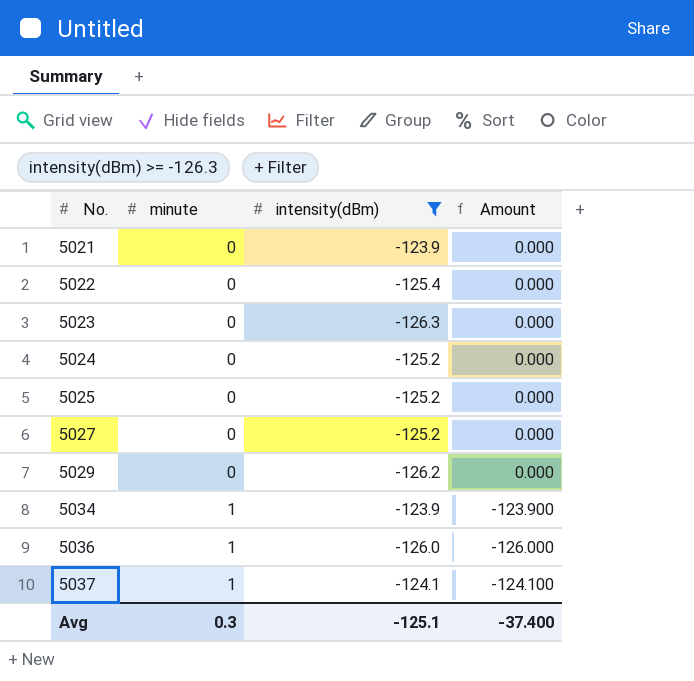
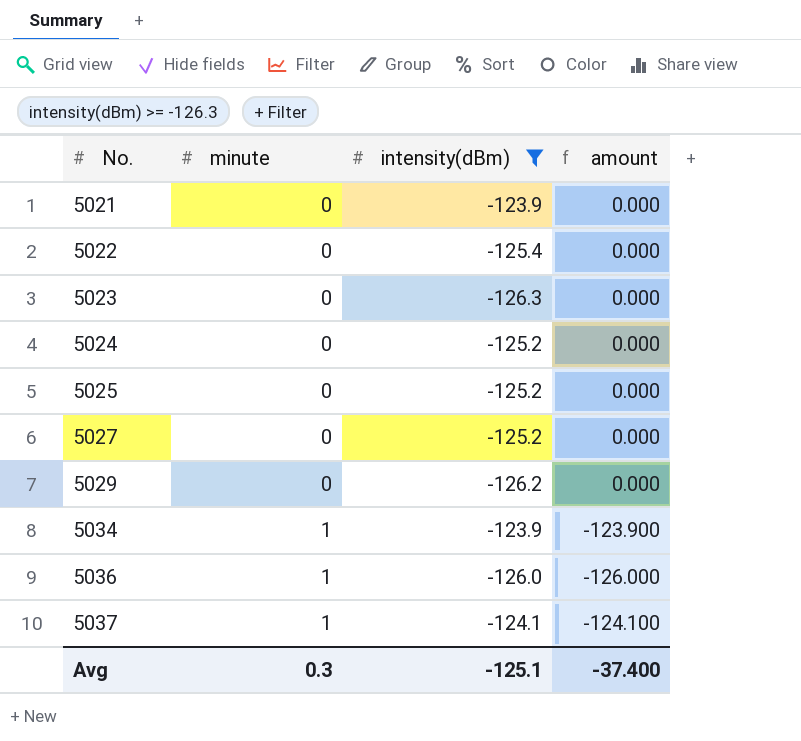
column name: Amount -> amount

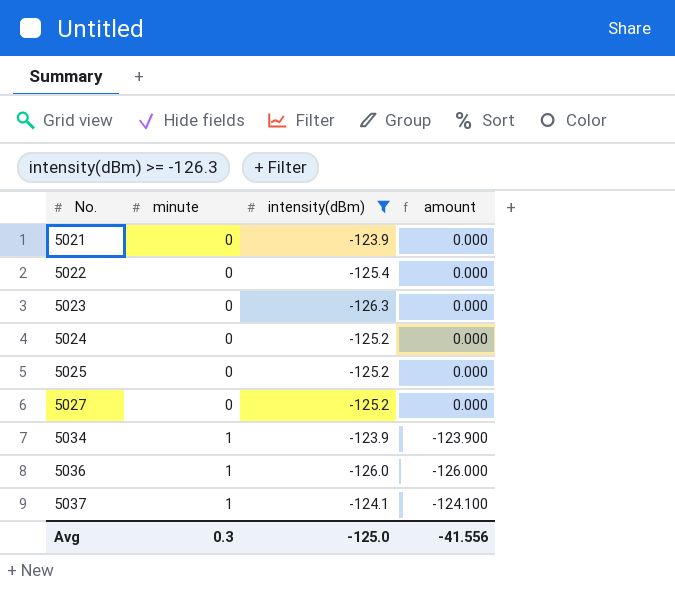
row 5029: 0 | -126.2 | 0.000 -> none
Avg | intensity(dBm): -125.1 -> -125.0
Avg | amount: -37.400 -> -41.556

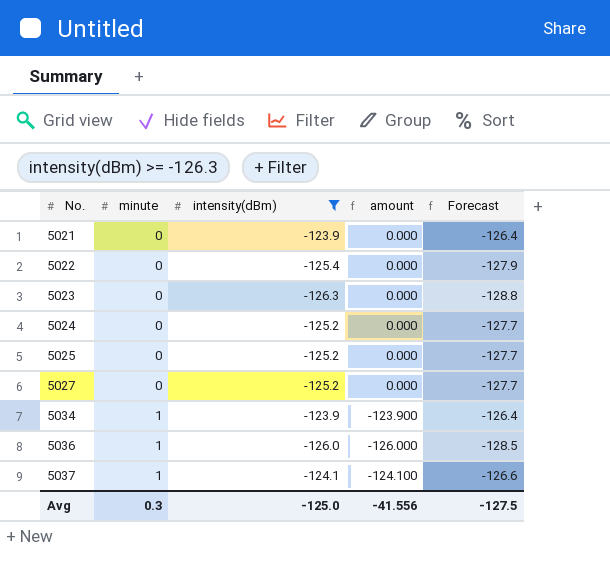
column Forecast | formula: none -> [intensity(dBm)] * 1.02

